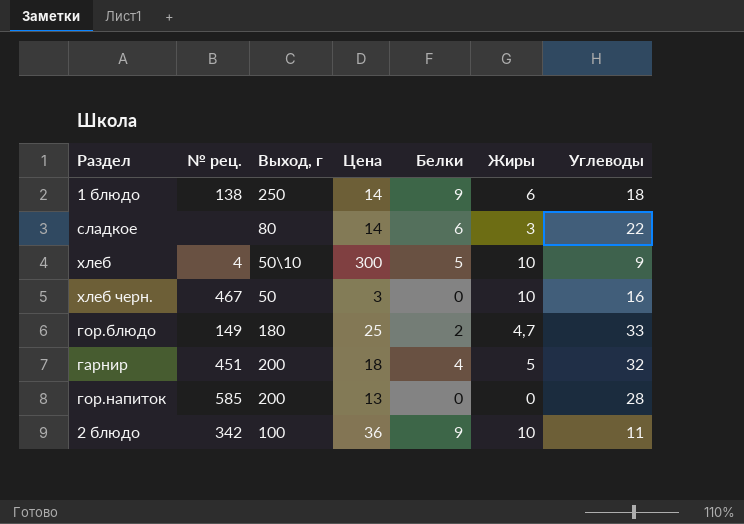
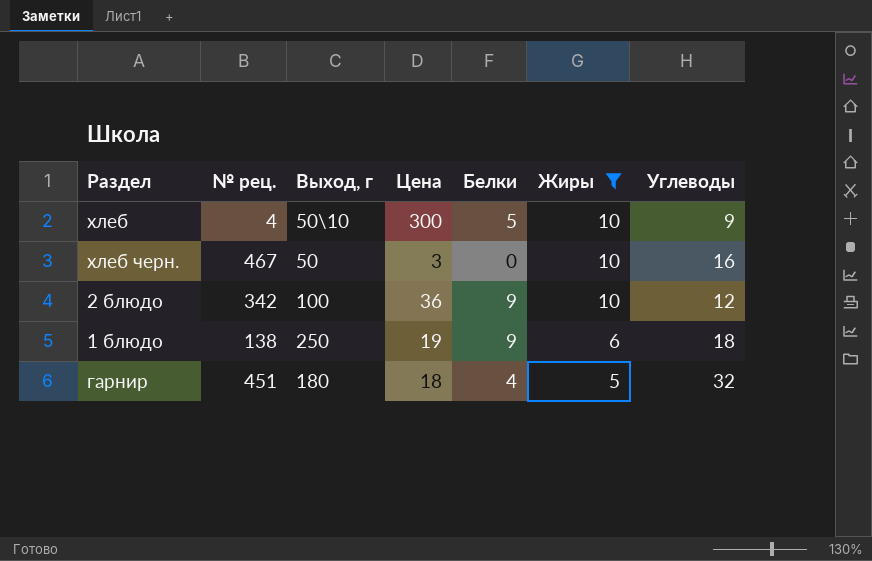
filter: none -> Жиры >= 5
row order: none -> Жиры descending
2 блюдо | Углеводы: 11 -> 12
1 блюдо | Цена: 14 -> 19
гарнир | Выход, г: 200 -> 180

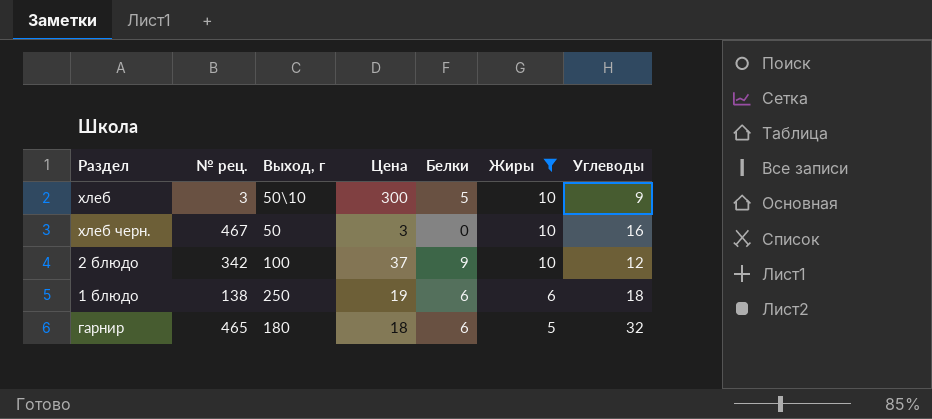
хлеб | № рец.: 4 -> 3
2 блюдо | Цена: 36 -> 37
1 блюдо | Белки: 9 -> 6
гарнир | № рец.: 451 -> 465
гарнир | Белки: 4 -> 6

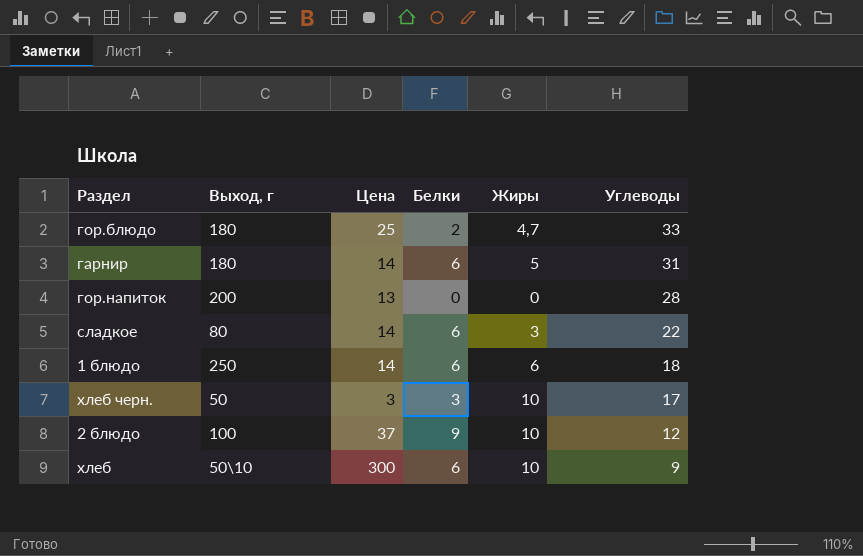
filter: Жиры >= 5 -> none
row order: Жиры descending -> Углеводы descending
column № рец. | position: 2 -> none
гарнир | Цена: 18 -> 14
гарнир | Углеводы: 32 -> 31
1 блюдо | Цена: 19 -> 14
хлеб черн. | Белки: 0 -> 3
хлеб черн. | Углеводы: 16 -> 17
хлеб | Белки: 5 -> 6

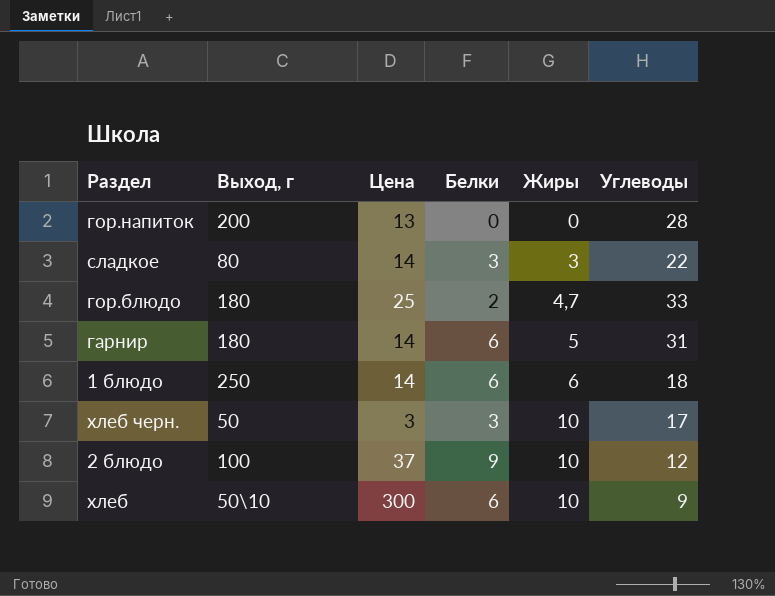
row order: Углеводы descending -> Жиры ascending
сладкое | Белки: 6 -> 3

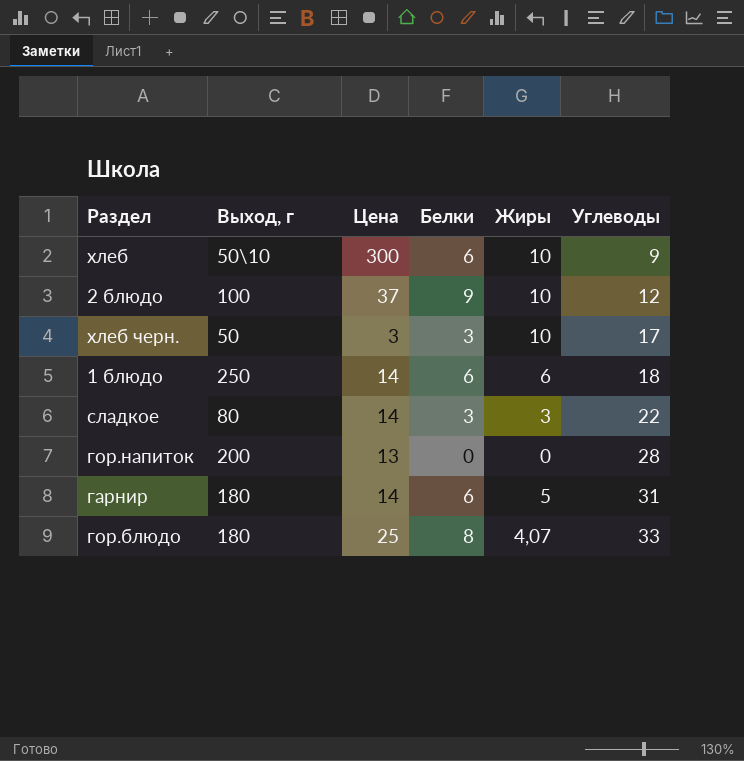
row order: Жиры ascending -> Углеводы ascending
гор.блюдо | Белки: 2 -> 8
гор.блюдо | Жиры: 4,7 -> 4,07

